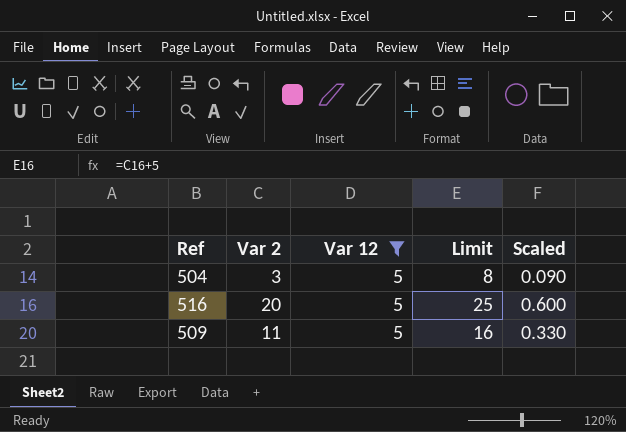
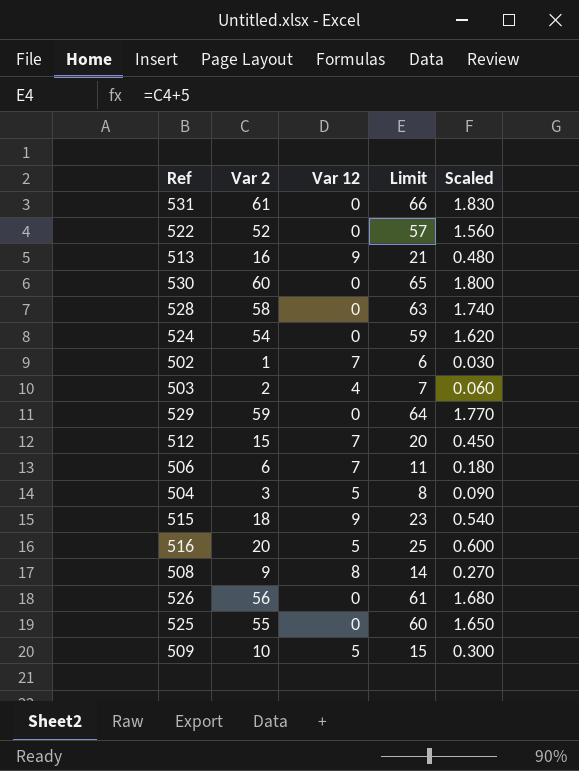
filter: Var 12 = 5 -> none
509 | Var 2: 11 -> 10
509 | Limit: 16 -> 15
509 | Scaled: 0.330 -> 0.300

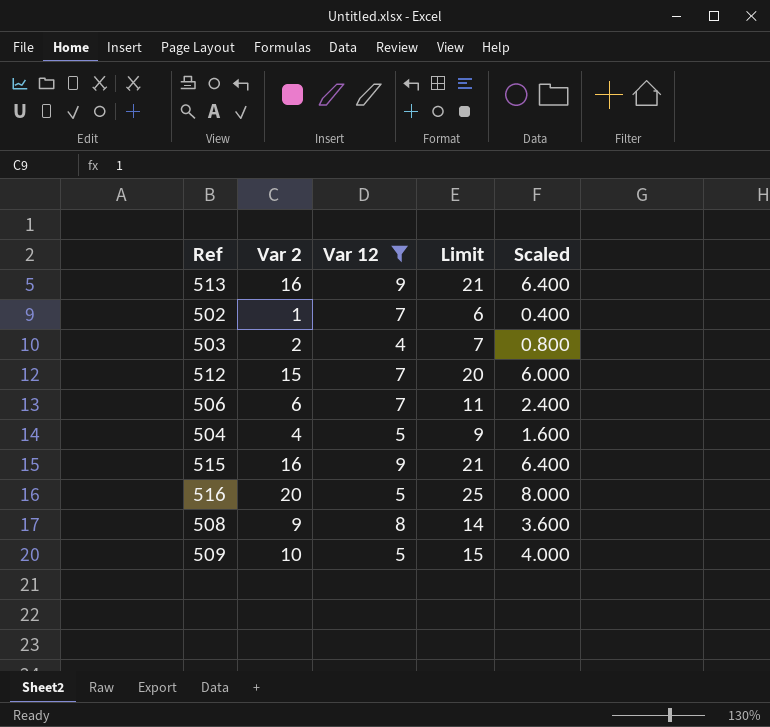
filter: none -> Var 12 != 0
column Scaled | formula: [Var 2] * 0.03 -> [Var 2] * 0.4
504 | Var 2: 3 -> 4
504 | Limit: 8 -> 9
515 | Var 2: 18 -> 16
515 | Limit: 23 -> 21

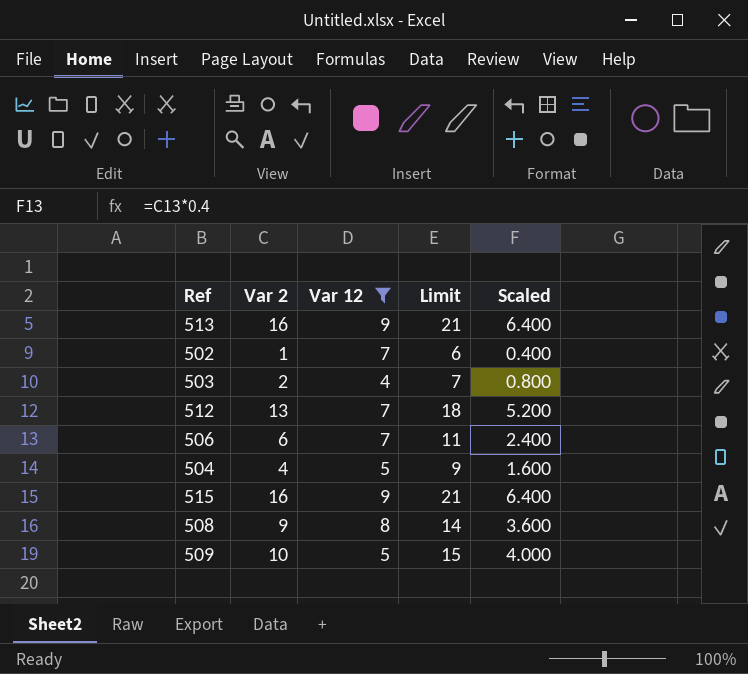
row 516: 20 | 5 | 25 | 8.000 -> none
512 | Var 2: 15 -> 13
512 | Limit: 20 -> 18
512 | Scaled: 6.000 -> 5.200

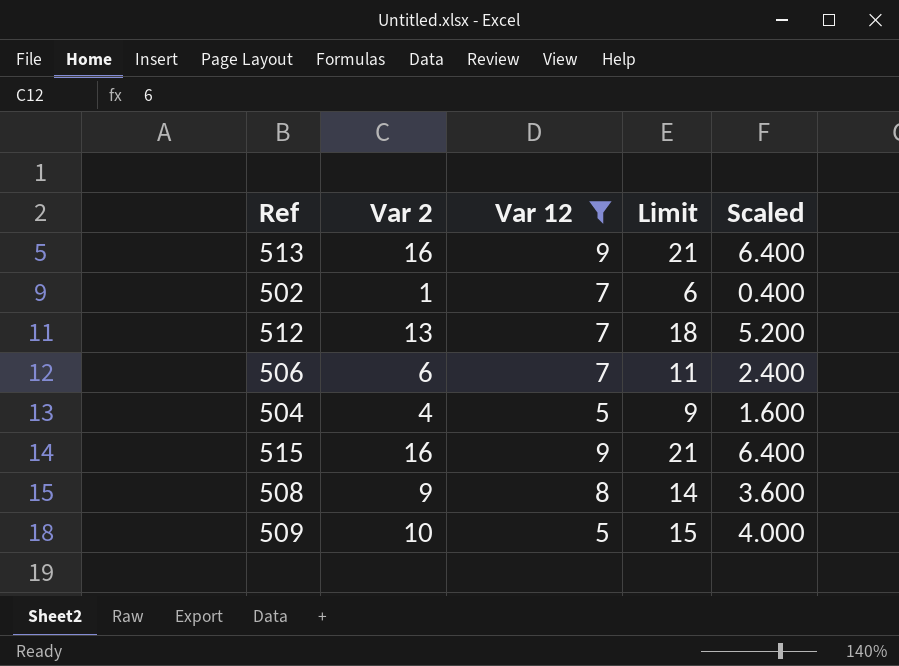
row 503: 2 | 4 | 7 | 0.800 -> none

